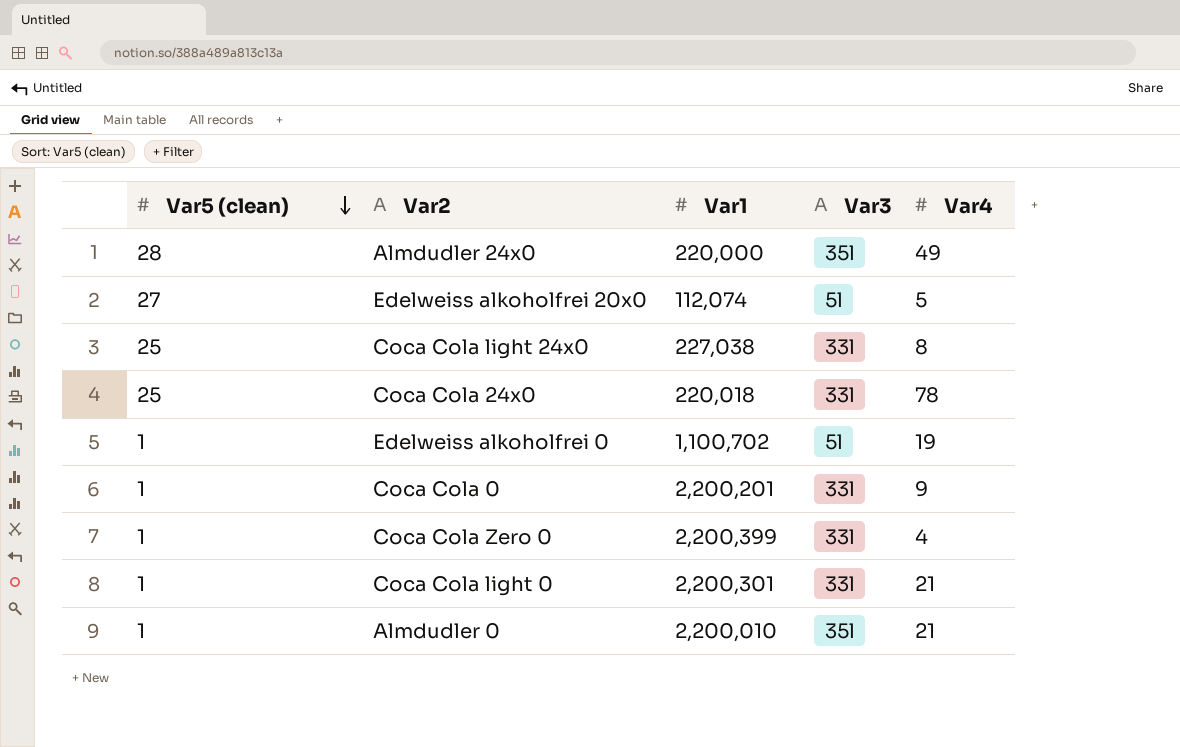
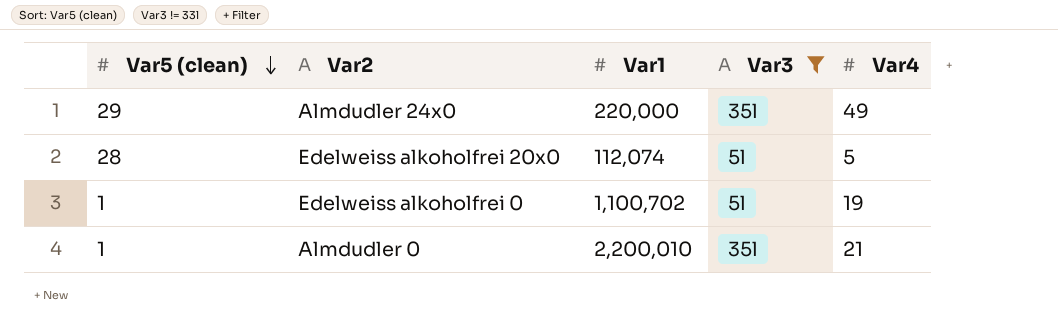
filter: none -> Var3 != 33l
Almdudler 24x0 | Var5 (clean): 28 -> 29
Edelweiss alkoholfrei 20x0 | Var5 (clean): 27 -> 28

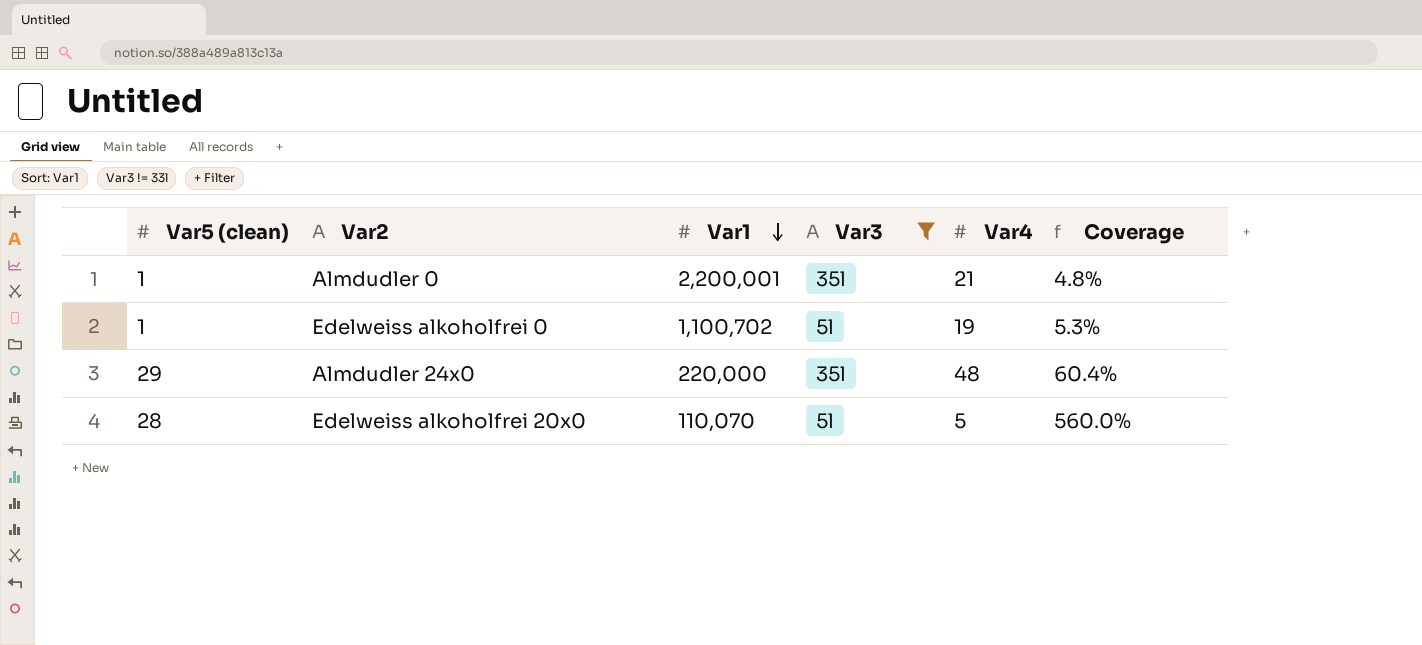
row order: Var5 (clean) descending -> Var1 descending
column Coverage | formula: none -> [Var5 (clean)] / [Var4]
Almdudler 0 | Var1: 2,200,010 -> 2,200,001
Almdudler 24x0 | Var4: 49 -> 48
Edelweiss alkoholfrei 20x0 | Var1: 112,074 -> 110,070

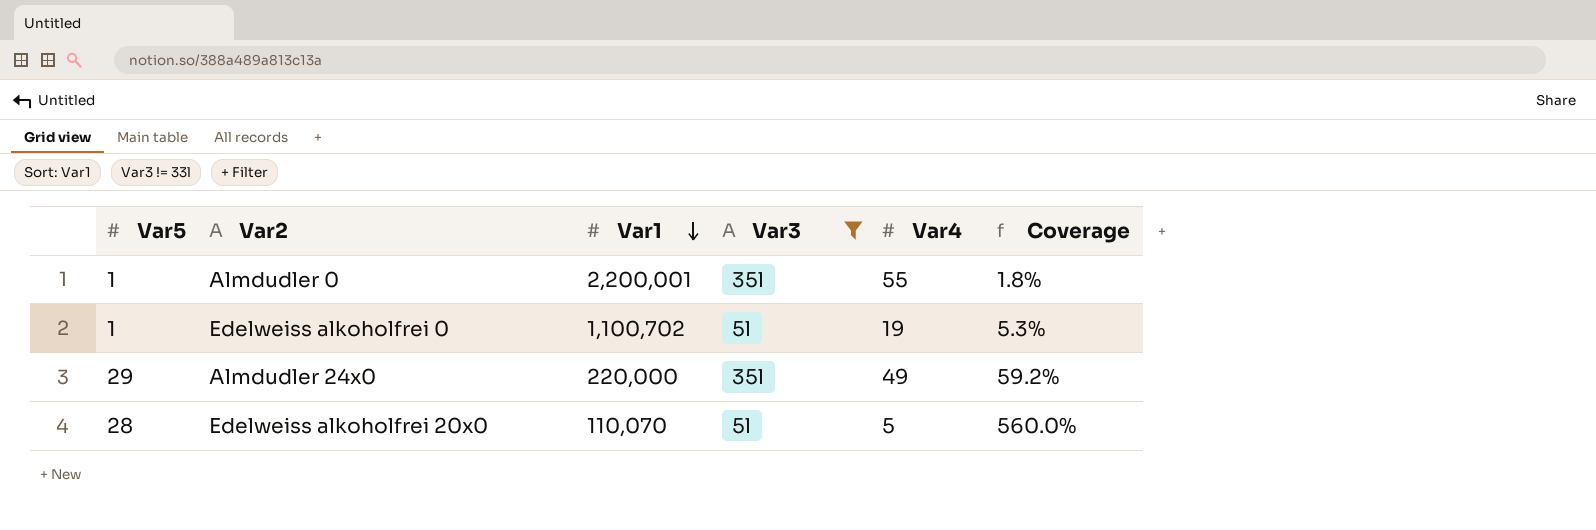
column name: Var5 (clean) -> Var5
Almdudler 0 | Var4: 21 -> 55
Almdudler 0 | Coverage: 4.8% -> 1.8%
Almdudler 24x0 | Var4: 48 -> 49
Almdudler 24x0 | Coverage: 60.4% -> 59.2%

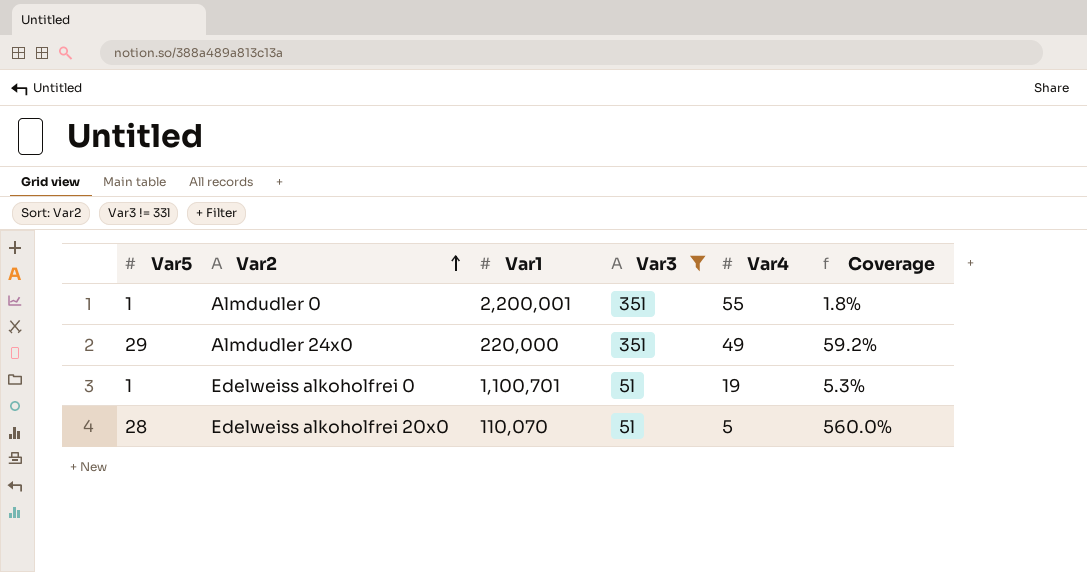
row order: Var1 descending -> Var2 ascending
Edelweiss alkoholfrei 0 | Var1: 1,100,702 -> 1,100,701

